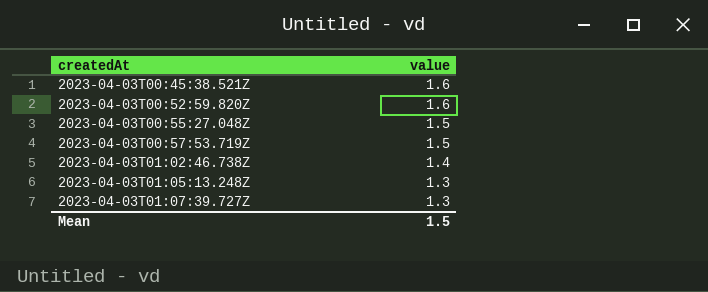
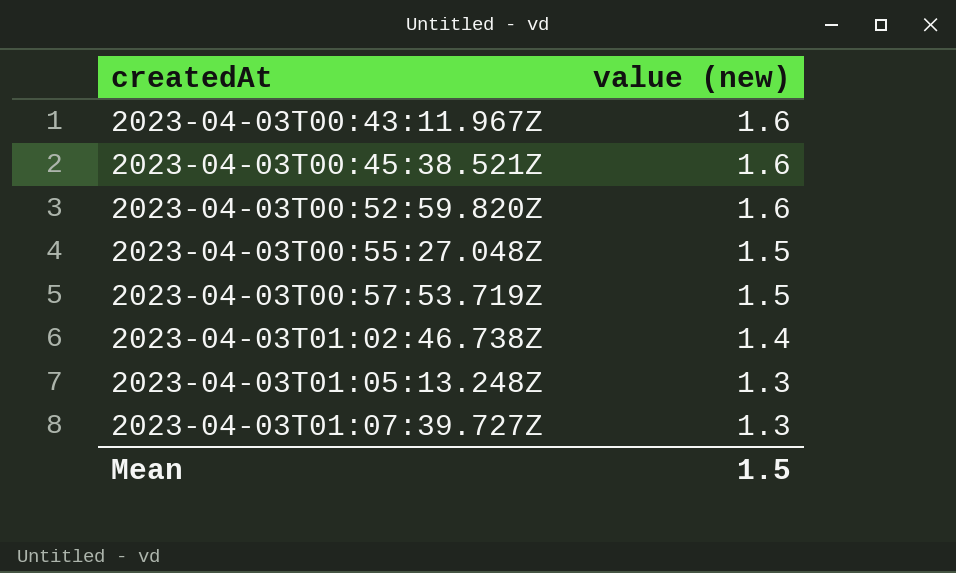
column name: value -> value (new)
row 2023-04-03T00:43:11.967Z: none -> 1.6

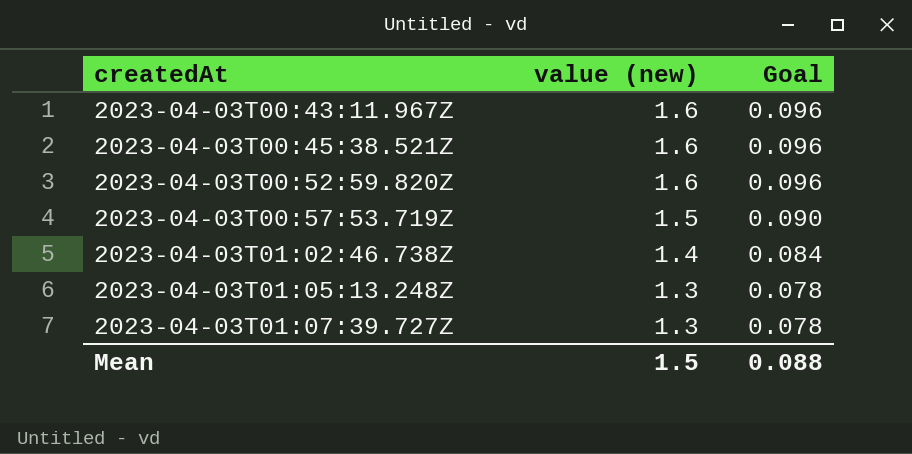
column Goal | formula: none -> [value (new)] * 0.06
row 2023-04-03T00:55:27.048Z: 1.5 -> none

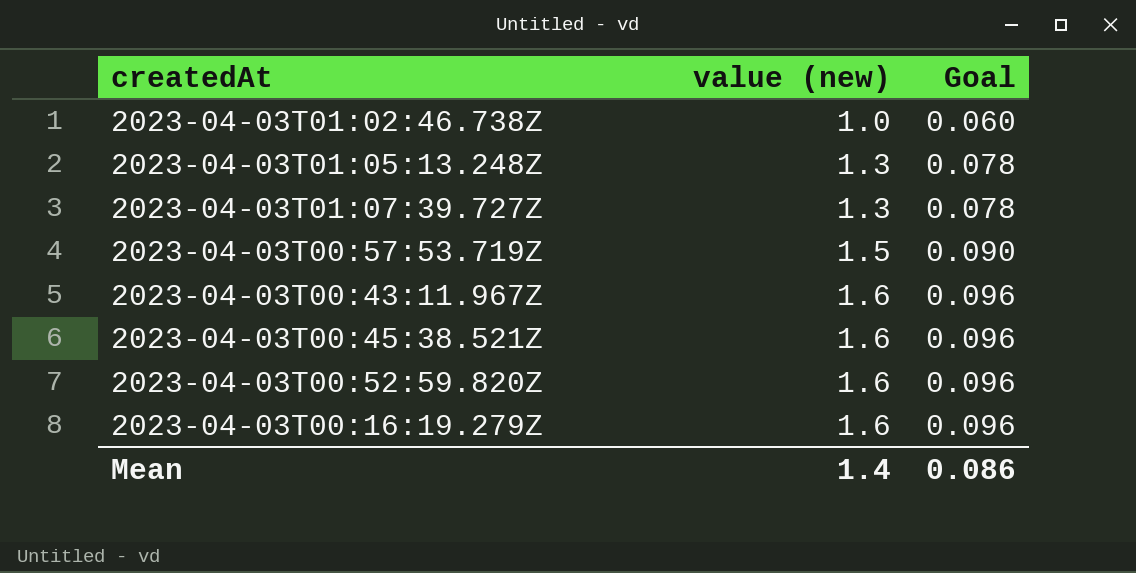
row order: createdAt ascending -> value (new) ascending
2023-04-03T01:02:46.738Z | value (new): 1.4 -> 1.0
2023-04-03T01:02:46.738Z | Goal: 0.084 -> 0.060
row 2023-04-03T00:16:19.279Z: none -> 1.6 | 0.096
Mean | value (new): 1.5 -> 1.4
Mean | Goal: 0.088 -> 0.086

